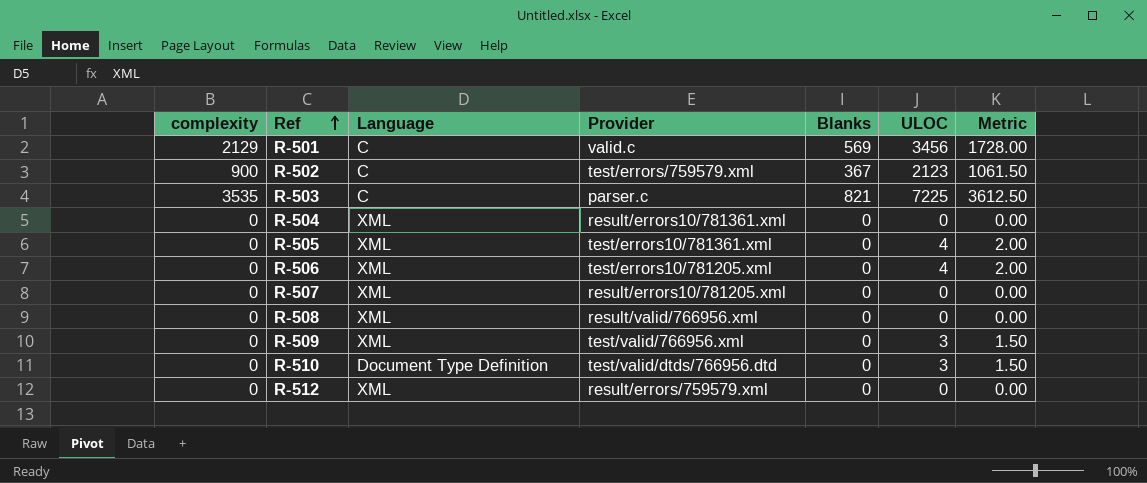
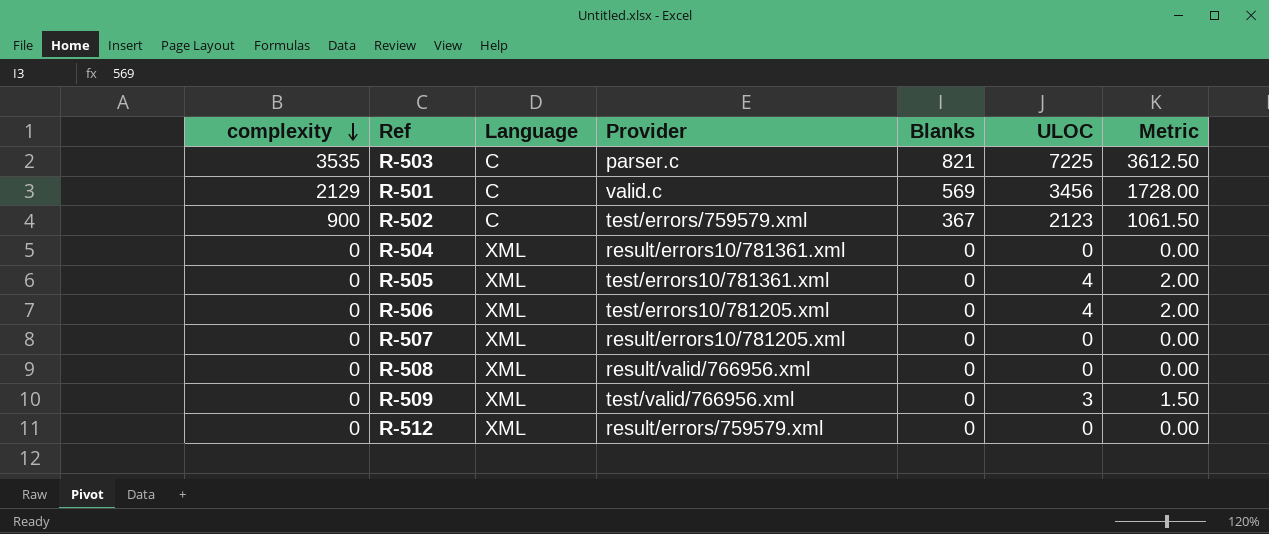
row order: Ref ascending -> complexity descending
row R-510: 0 | Document Type Definition | test/valid/dtds/766956.dtd | 0 | 3 | 1.50 -> none

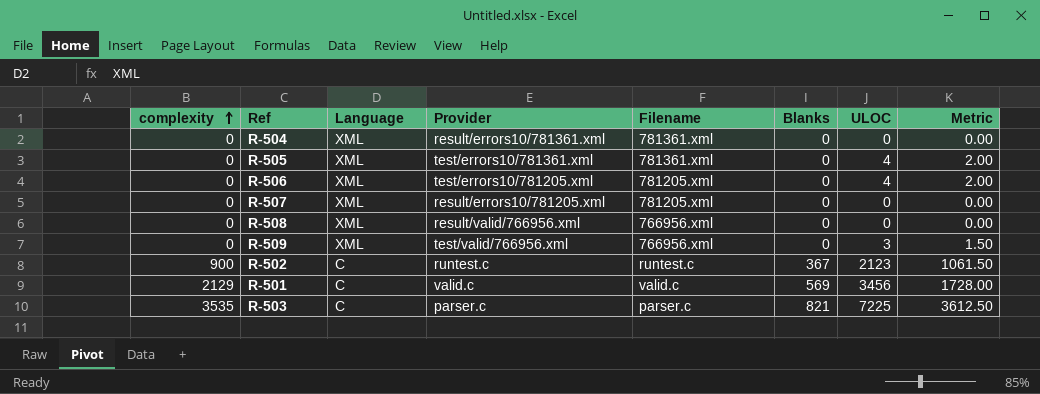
row order: complexity descending -> complexity ascending
column Filename | position: none -> 5
row R-512: 0 | XML | result/errors/759579.xml | 0 | 0 | 0.00 -> none
R-502 | Provider: test/errors/759579.xml -> runtest.c

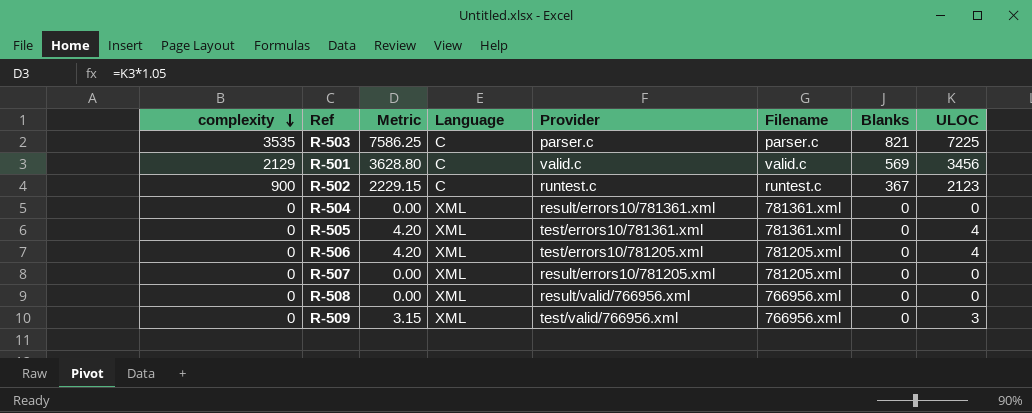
row order: complexity ascending -> complexity descending
column Metric | formula: [ULOC] * 0.5 -> [ULOC] * 1.05
column Metric | position: 8 -> 3

